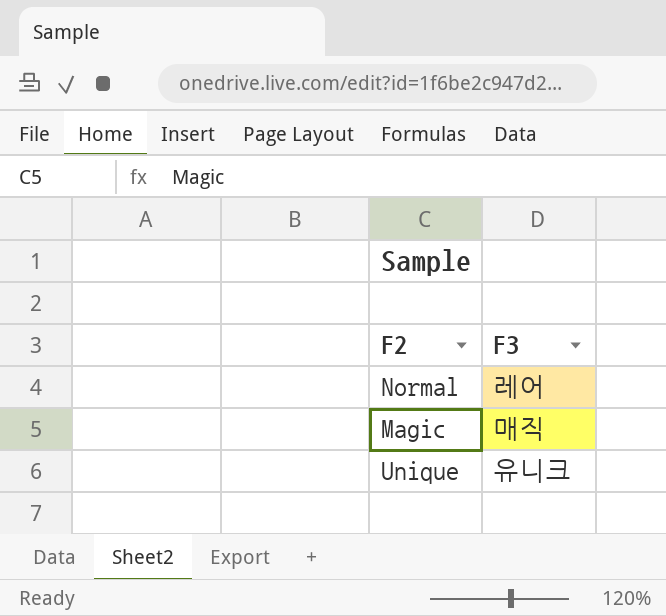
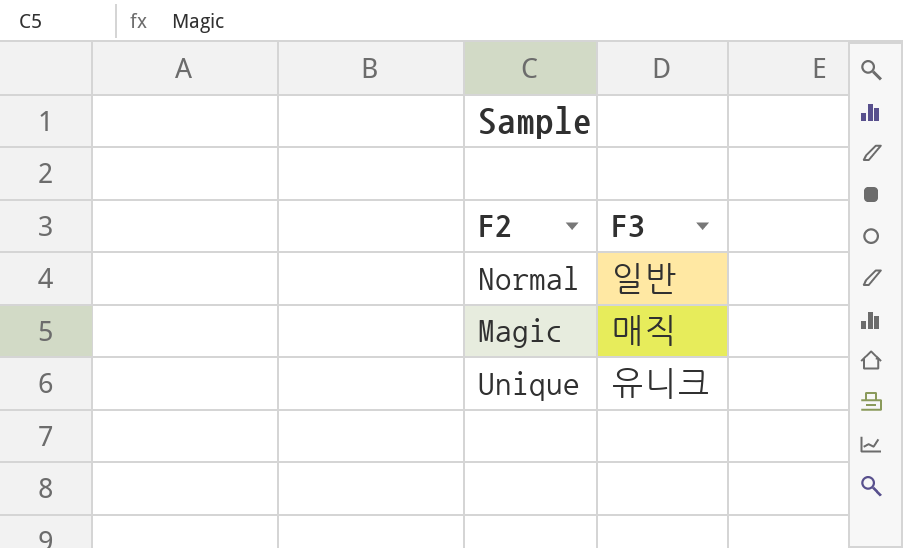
Normal | F3: 레어 -> 일반

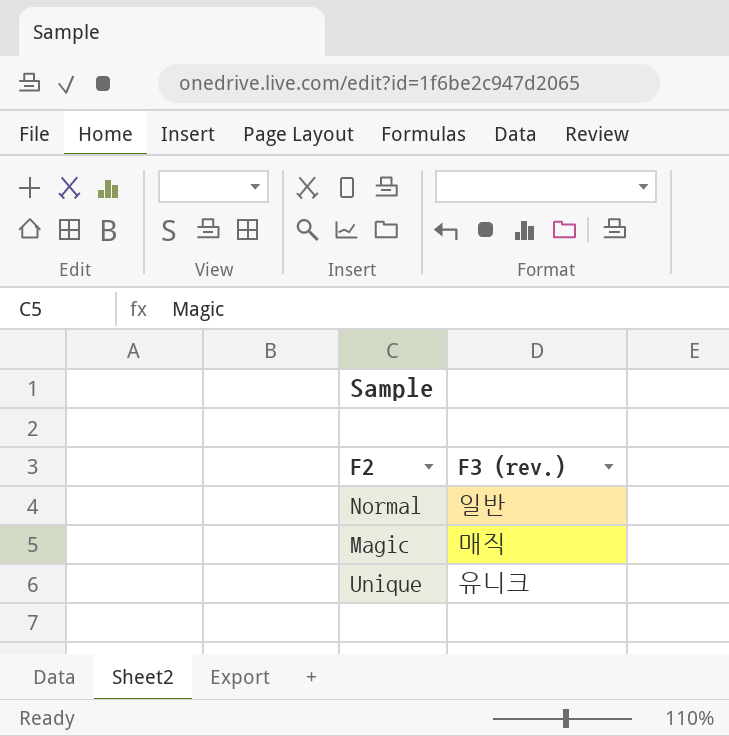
column name: F3 -> F3 (rev.)

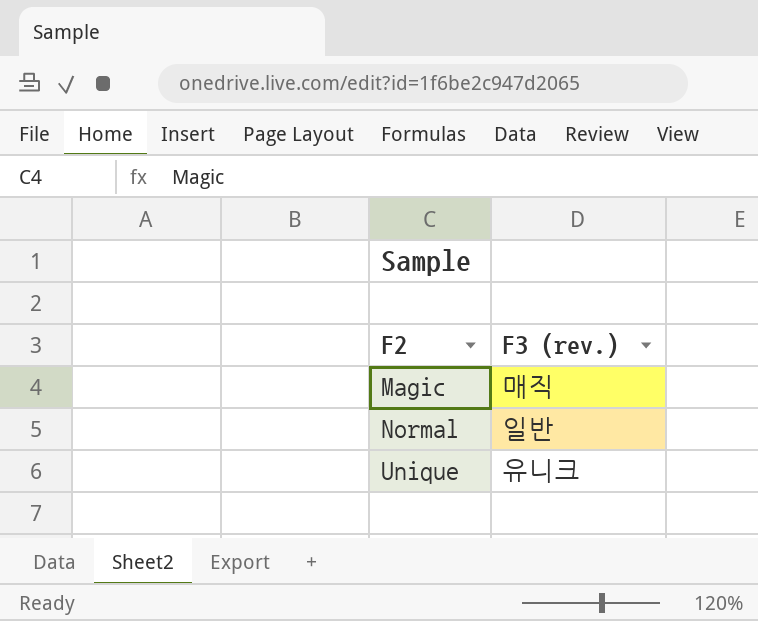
row order: none -> F2 ascending

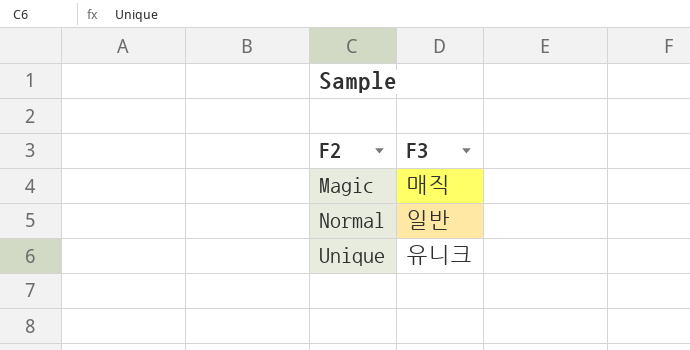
column name: F3 (rev.) -> F3

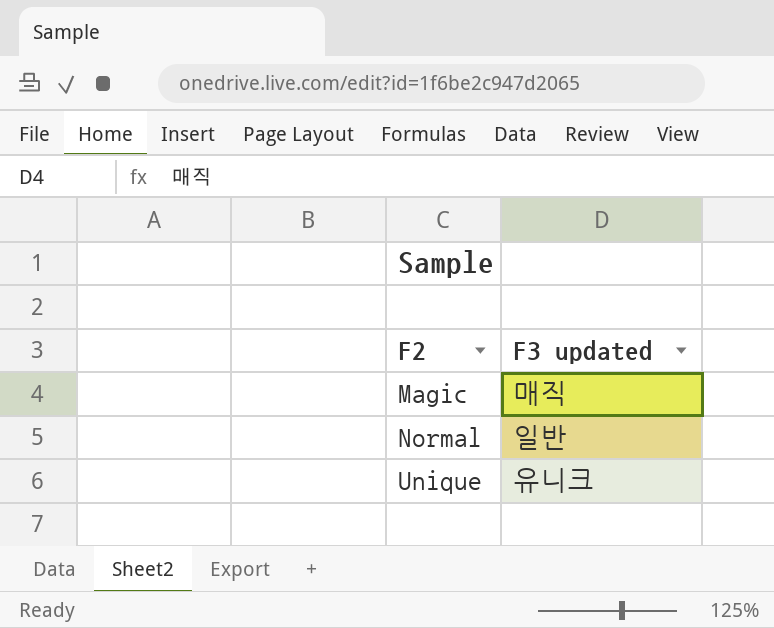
column name: F3 -> F3 updated

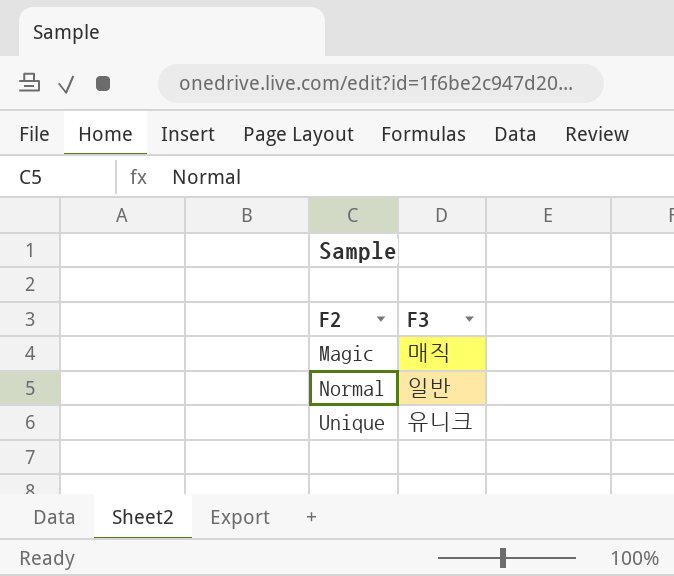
column name: F3 updated -> F3

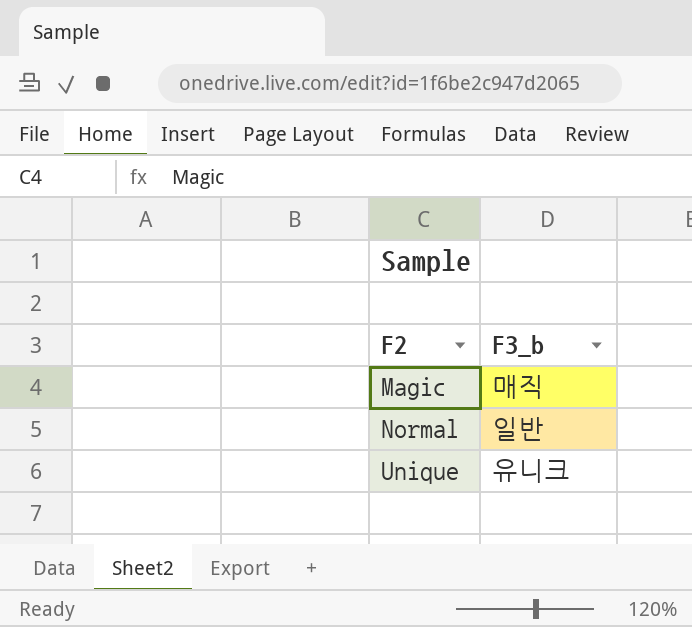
column name: F3 -> F3_b

